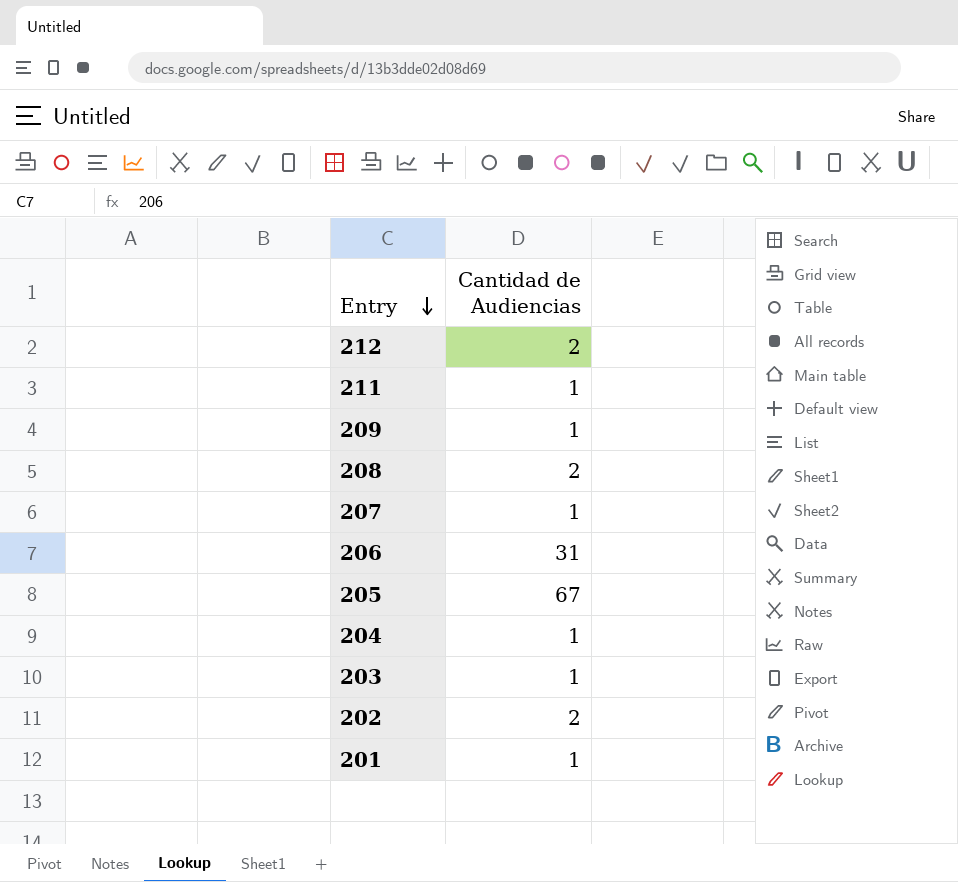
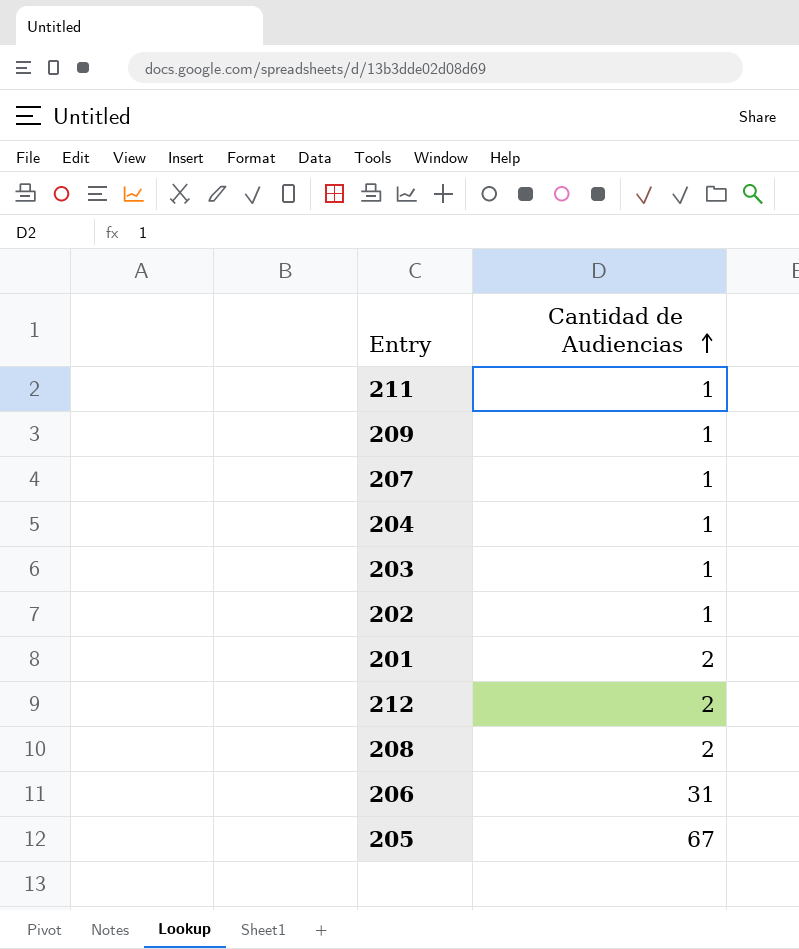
row order: Entry descending -> Cantidad de Audiencias ascending
202 | Cantidad de Audiencias: 2 -> 1
201 | Cantidad de Audiencias: 1 -> 2

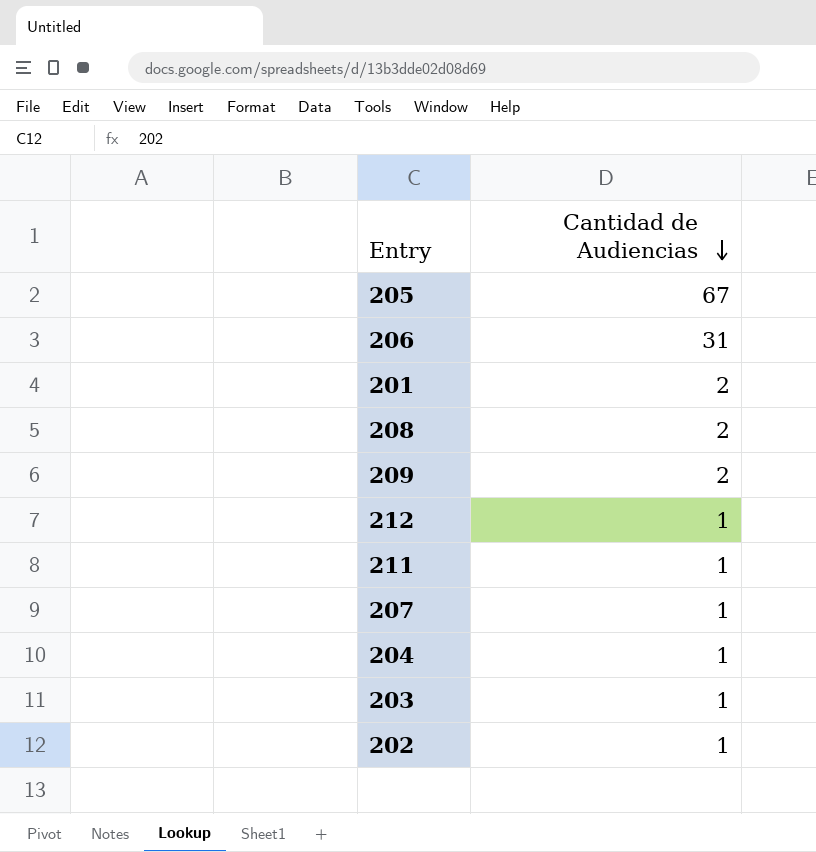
row order: Cantidad de Audiencias ascending -> Cantidad de Audiencias descending
209 | Cantidad de Audiencias: 1 -> 2
212 | Cantidad de Audiencias: 2 -> 1

